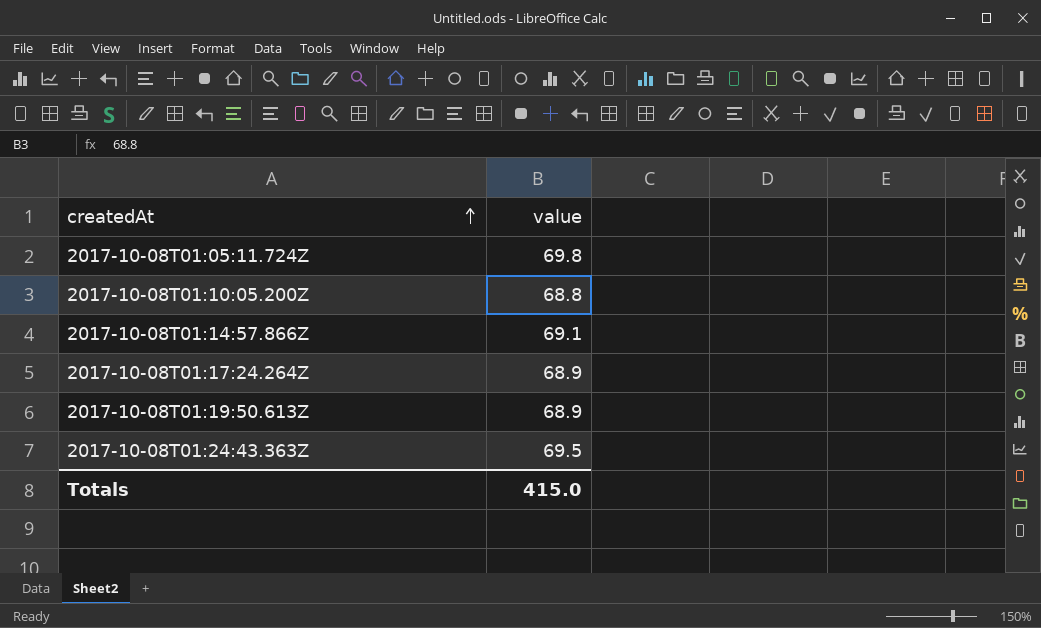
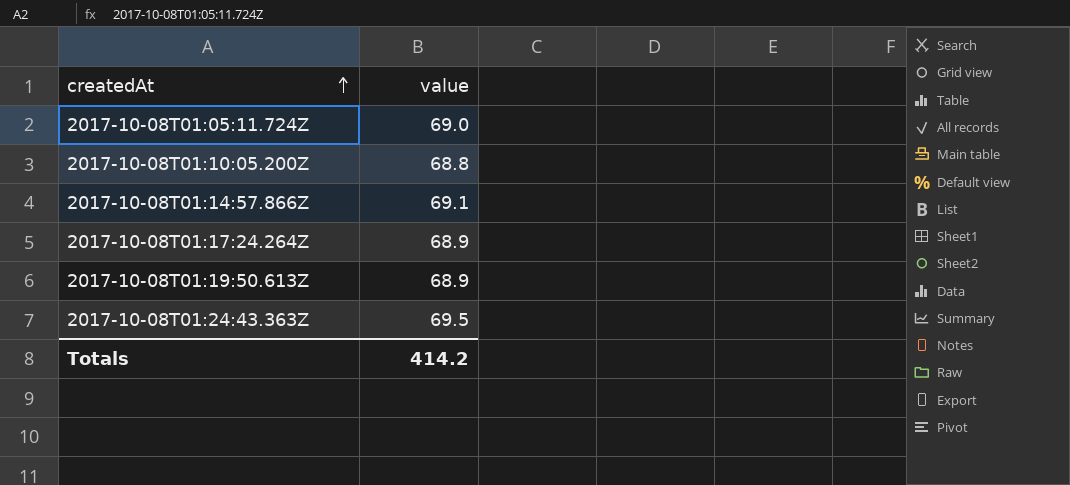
2017-10-08T01:05:11.724Z | value: 69.8 -> 69.0
Totals | value: 415.0 -> 414.2

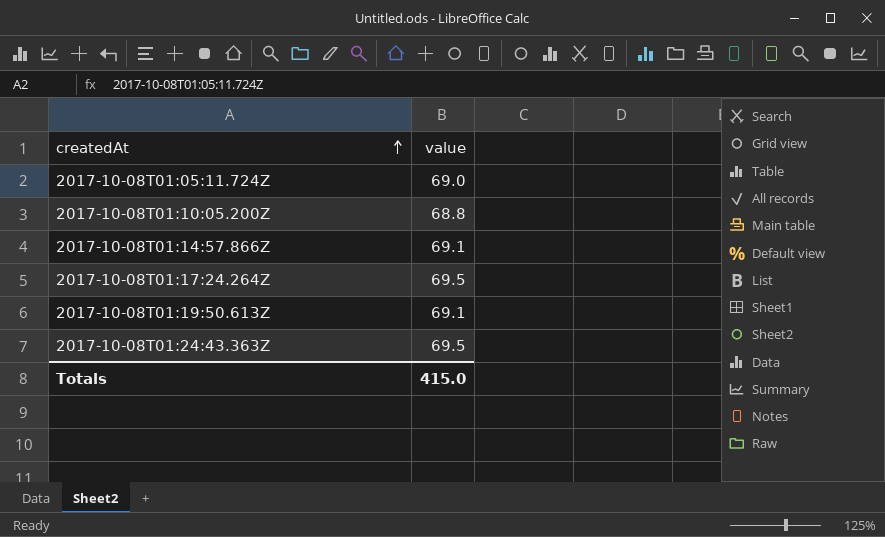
2017-10-08T01:17:24.264Z | value: 68.9 -> 69.5
2017-10-08T01:19:50.613Z | value: 68.9 -> 69.1
Totals | value: 414.2 -> 415.0

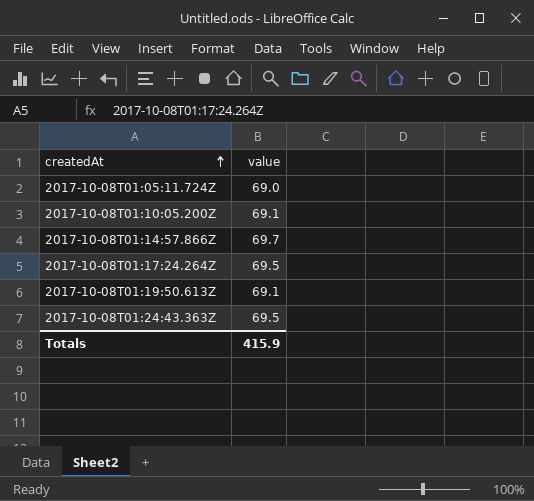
2017-10-08T01:10:05.200Z | value: 68.8 -> 69.1
2017-10-08T01:14:57.866Z | value: 69.1 -> 69.7
Totals | value: 415.0 -> 415.9

